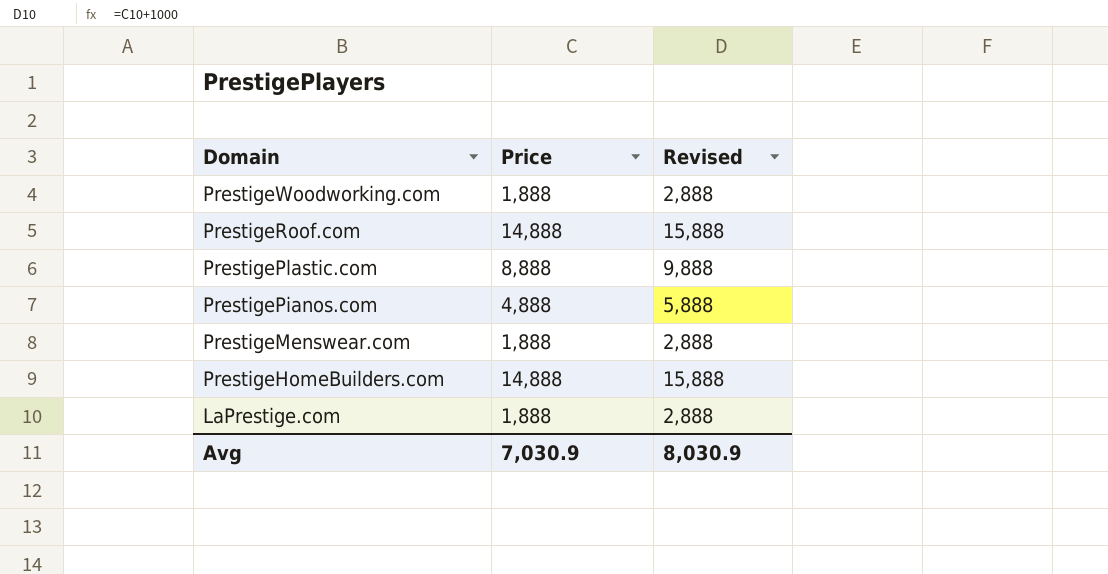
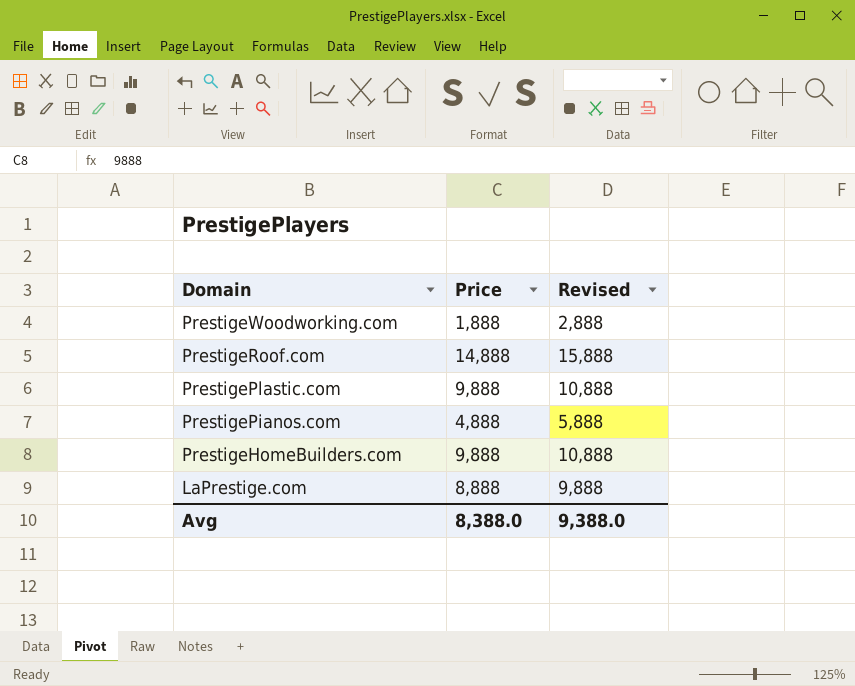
row PrestigeMenswear.com: 1,888 | 2,888 -> none
PrestigePlastic.com | Price: 8,888 -> 9,888
PrestigePlastic.com | Revised: 9,888 -> 10,888
PrestigeHomeBuilders.com | Price: 14,888 -> 9,888
PrestigeHomeBuilders.com | Revised: 15,888 -> 10,888
LaPrestige.com | Price: 1,888 -> 8,888
LaPrestige.com | Revised: 2,888 -> 9,888
Avg | Price: 7,030.9 -> 8,388.0
Avg | Revised: 8,030.9 -> 9,388.0

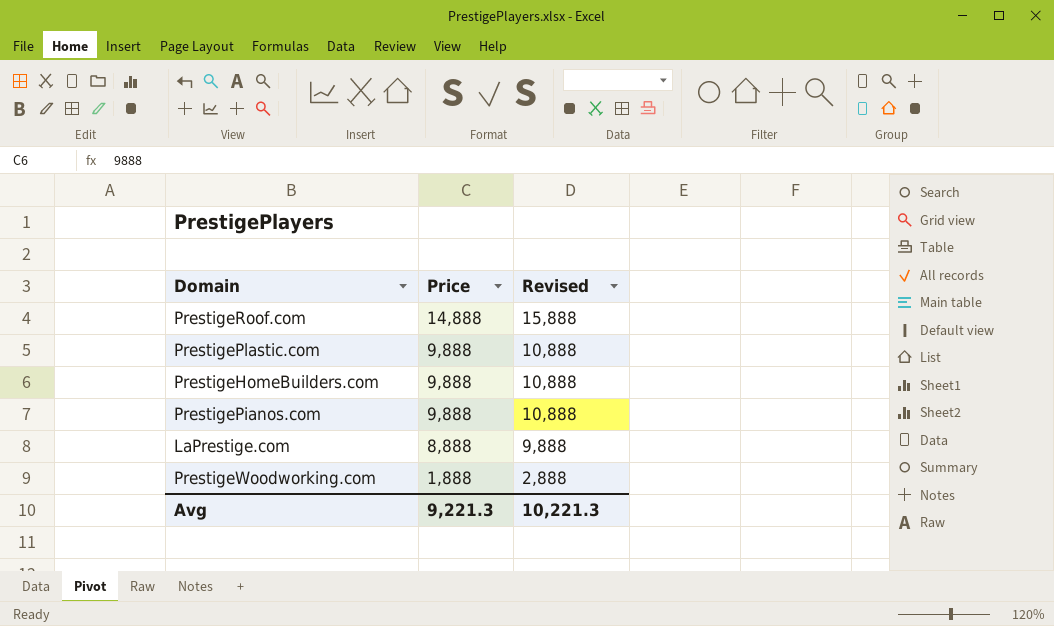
row order: Domain descending -> Price descending
PrestigePianos.com | Price: 4,888 -> 9,888
PrestigePianos.com | Revised: 5,888 -> 10,888
Avg | Price: 8,388.0 -> 9,221.3
Avg | Revised: 9,388.0 -> 10,221.3

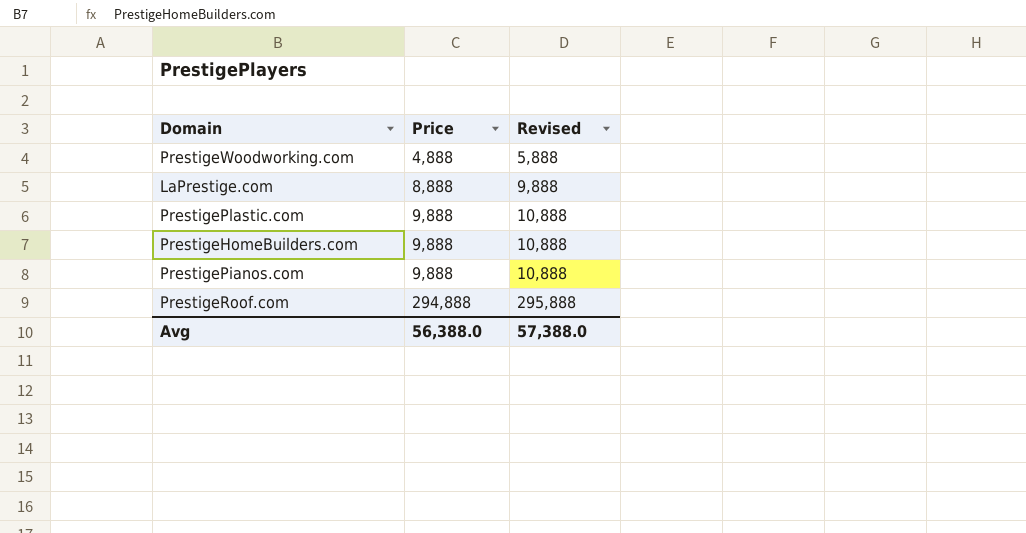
row order: Price descending -> Price ascending
PrestigeWoodworking.com | Price: 1,888 -> 4,888
PrestigeWoodworking.com | Revised: 2,888 -> 5,888
PrestigeRoof.com | Price: 14,888 -> 294,888
PrestigeRoof.com | Revised: 15,888 -> 295,888
Avg | Price: 9,221.3 -> 56,388.0
Avg | Revised: 10,221.3 -> 57,388.0

